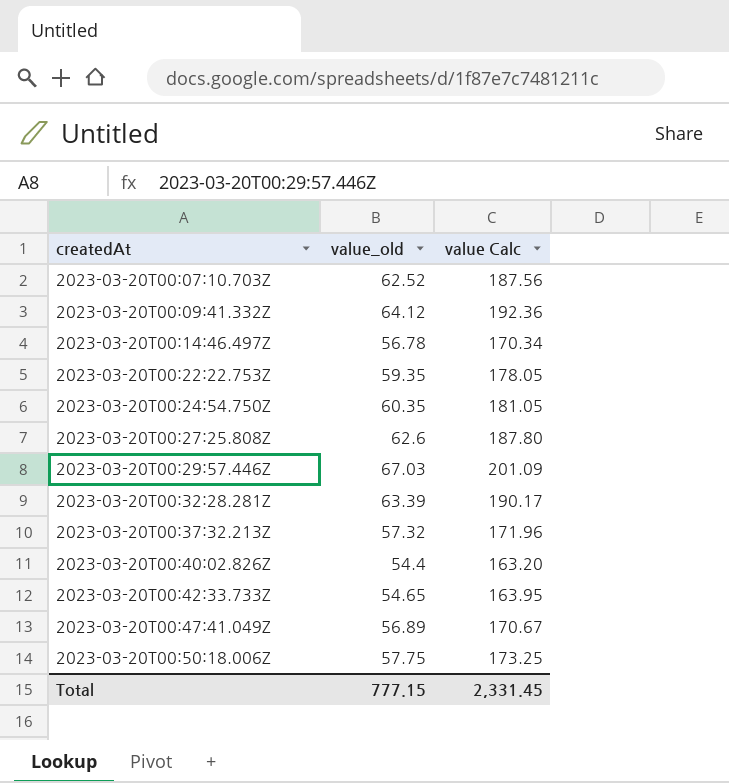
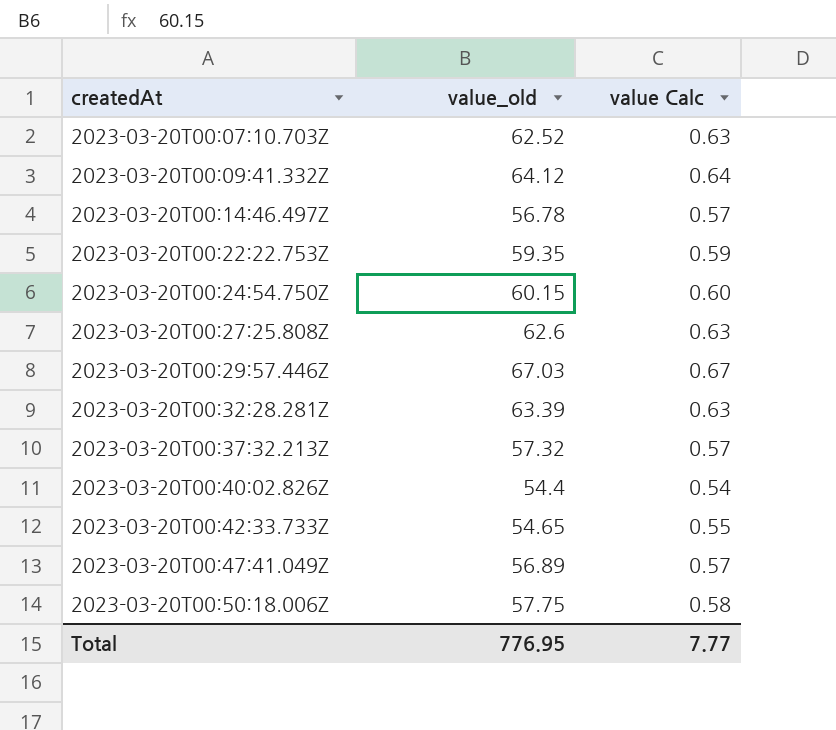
column value Calc | formula: [value_old] * 3 -> [value_old] * 0.01
2023-03-20T00:24:54.750Z | value_old: 60.35 -> 60.15
Total | value_old: 777.15 -> 776.95
Total | value Calc: 2,331.45 -> 7.77

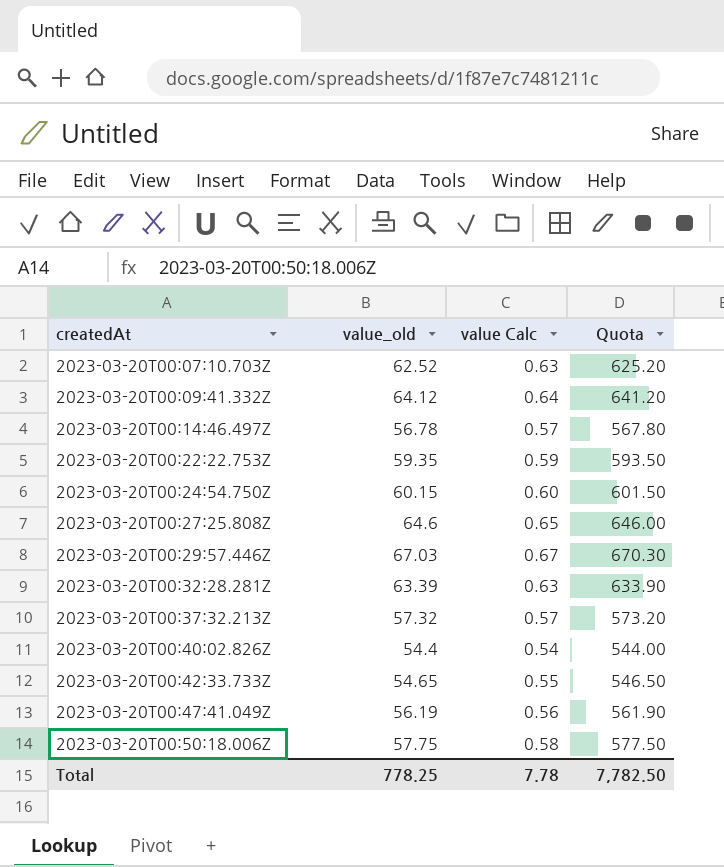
column Quota | formula: none -> [value_old] * 10
2023-03-20T00:27:25.808Z | value_old: 62.6 -> 64.6
2023-03-20T00:27:25.808Z | value Calc: 0.63 -> 0.65
2023-03-20T00:47:41.049Z | value_old: 56.89 -> 56.19
2023-03-20T00:47:41.049Z | value Calc: 0.57 -> 0.56
Total | value_old: 776.95 -> 778.25
Total | value Calc: 7.77 -> 7.78

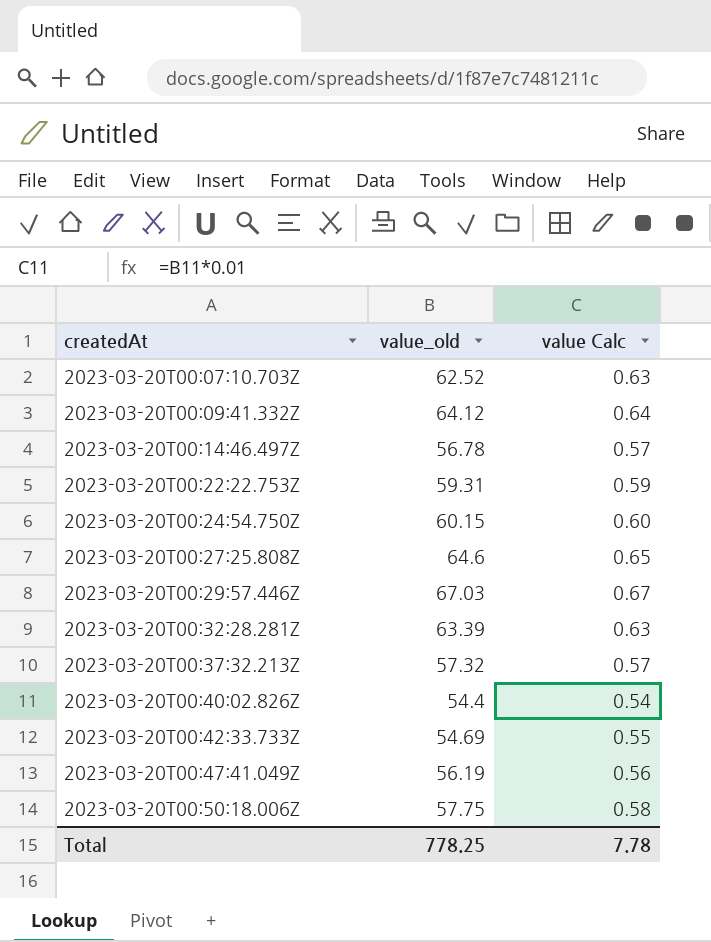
column Quota | formula: [value_old] * 10 -> none
2023-03-20T00:22:22.753Z | value_old: 59.35 -> 59.31
2023-03-20T00:42:33.733Z | value_old: 54.65 -> 54.69

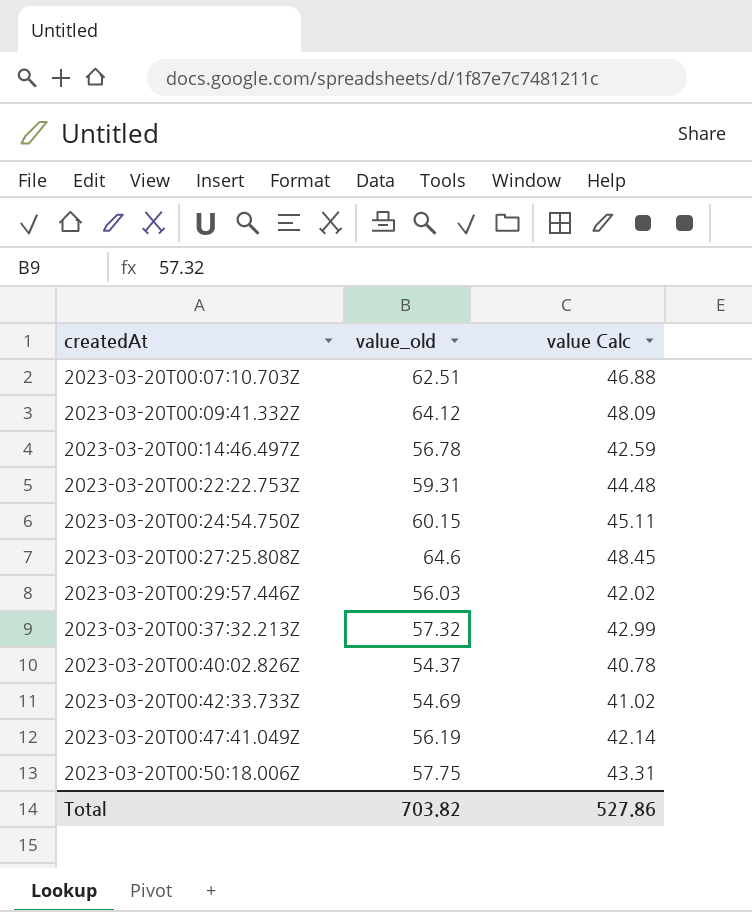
column value Calc | formula: [value_old] * 0.01 -> [value_old] * 0.75
row 2023-03-20T00:32:28.281Z: 63.39 | 0.63 -> none
2023-03-20T00:07:10.703Z | value_old: 62.52 -> 62.51
2023-03-20T00:29:57.446Z | value_old: 67.03 -> 56.03
2023-03-20T00:40:02.826Z | value_old: 54.4 -> 54.37
Total | value_old: 778.25 -> 703.82
Total | value Calc: 7.78 -> 527.86

